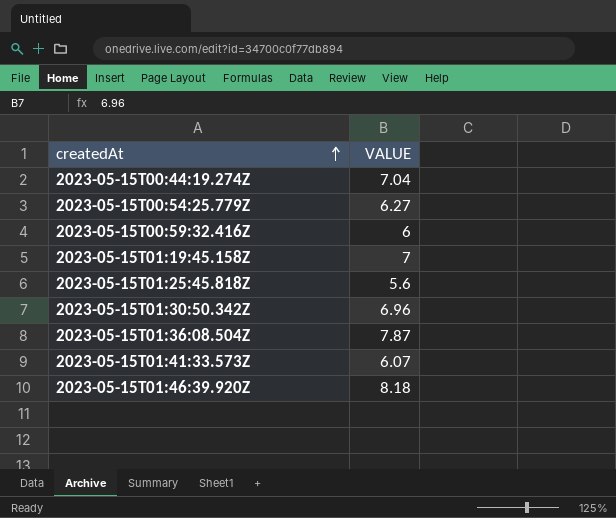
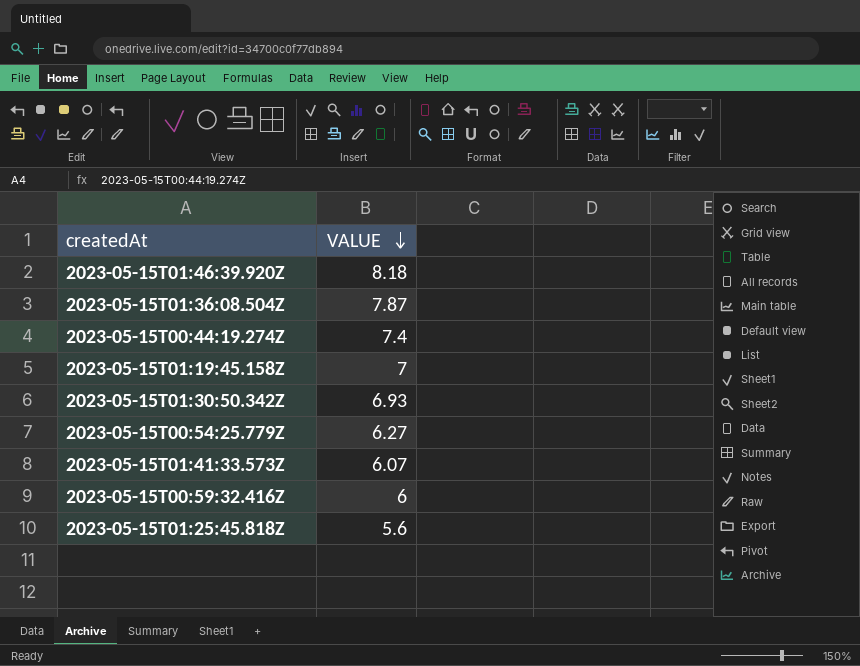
row order: createdAt ascending -> VALUE descending
2023-05-15T00:44:19.274Z | VALUE: 7.04 -> 7.4
2023-05-15T01:30:50.342Z | VALUE: 6.96 -> 6.93

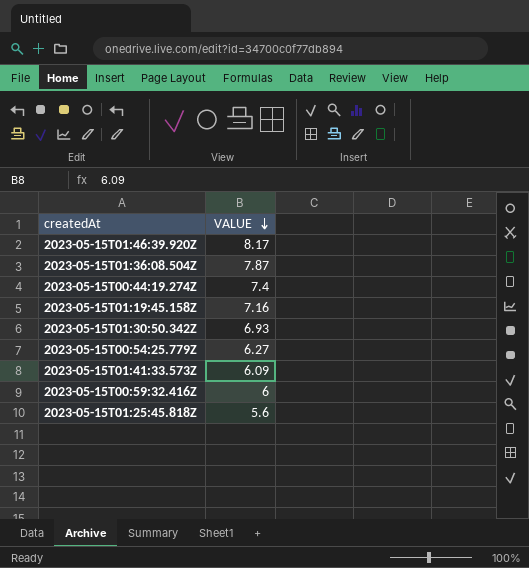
2023-05-15T01:46:39.920Z | VALUE: 8.18 -> 8.17
2023-05-15T01:19:45.158Z | VALUE: 7 -> 7.16
2023-05-15T01:41:33.573Z | VALUE: 6.07 -> 6.09

